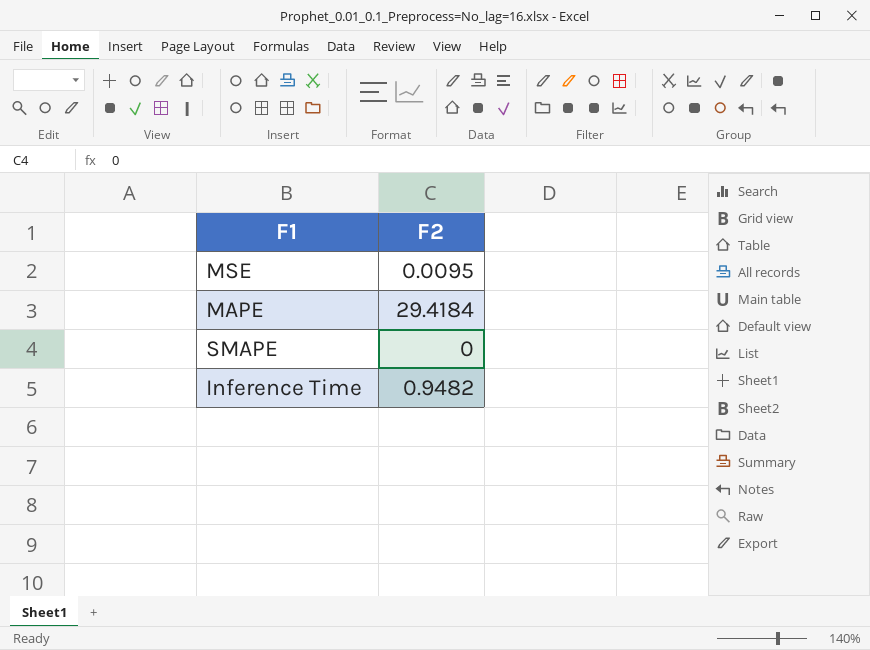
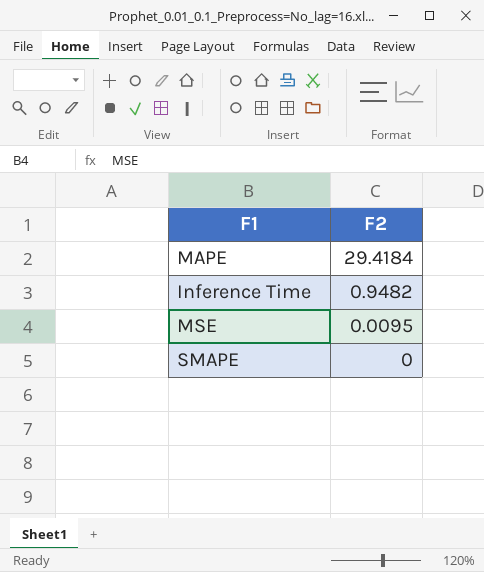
row order: none -> F2 descending

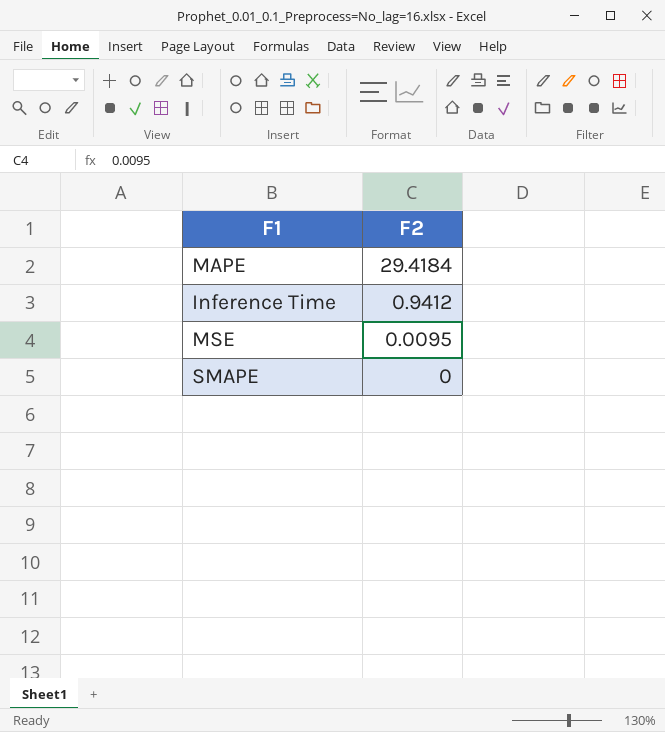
Inference Time | F2: 0.9482 -> 0.9412

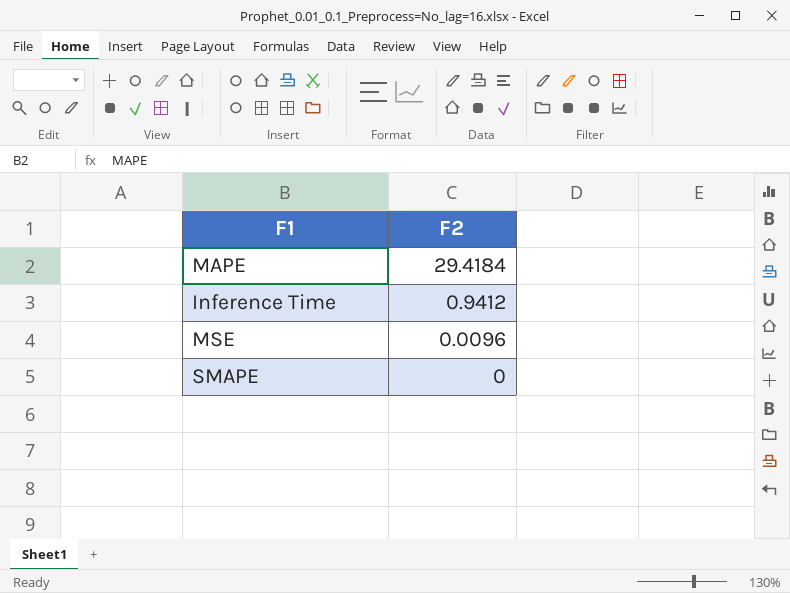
MSE | F2: 0.0095 -> 0.0096

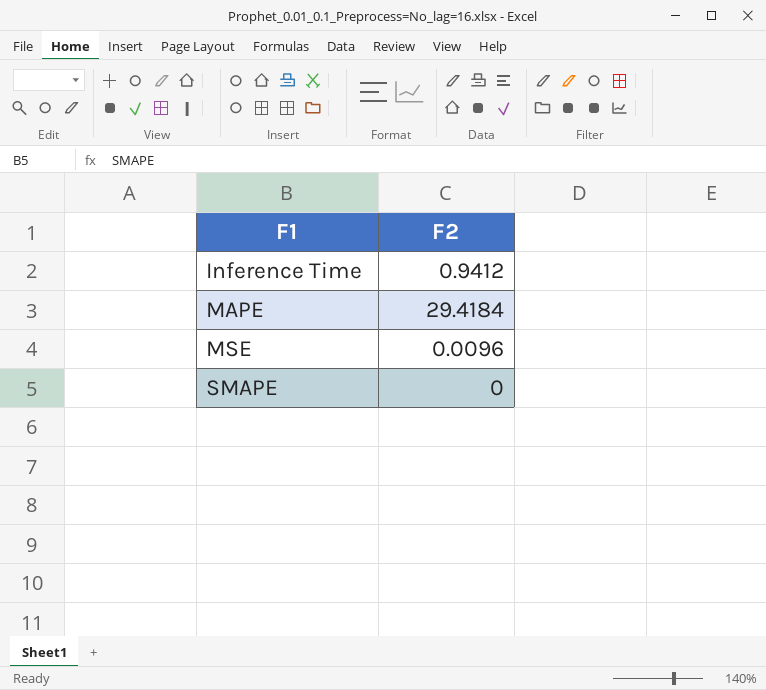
row order: F2 descending -> F1 ascending

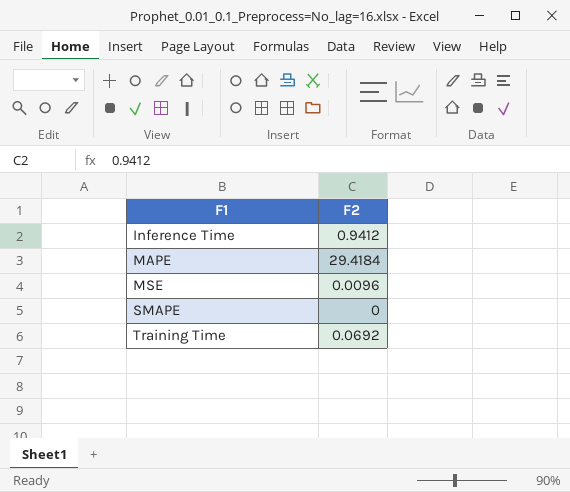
row Training Time: none -> 0.0692

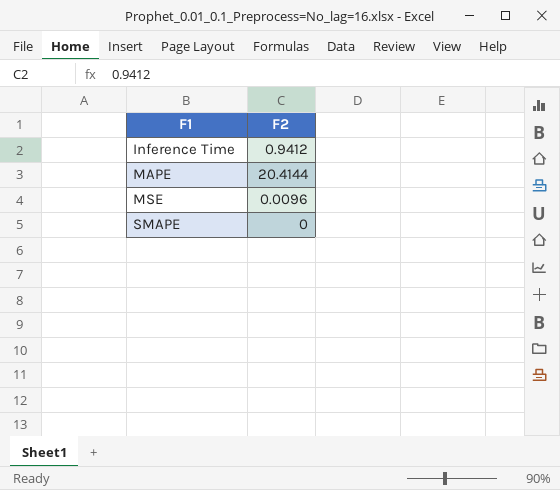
row Training Time: 0.0692 -> none
MAPE | F2: 29.4184 -> 20.4144

